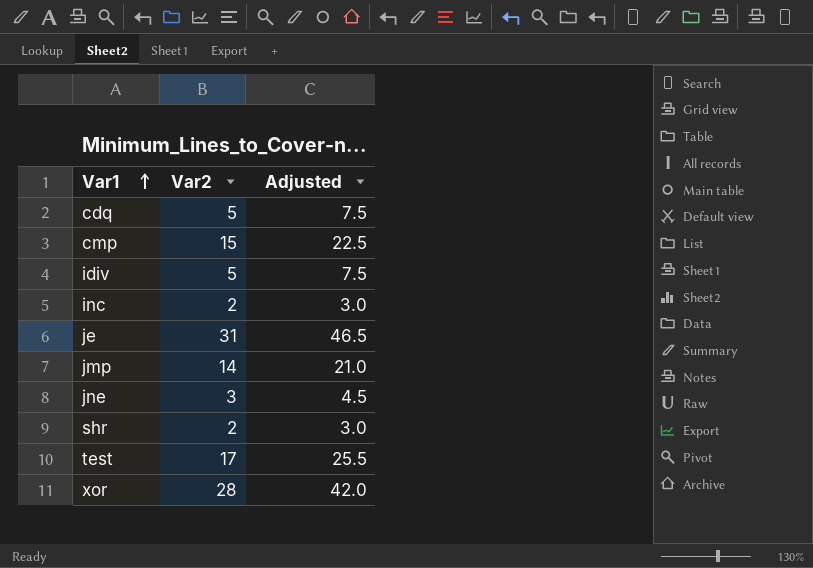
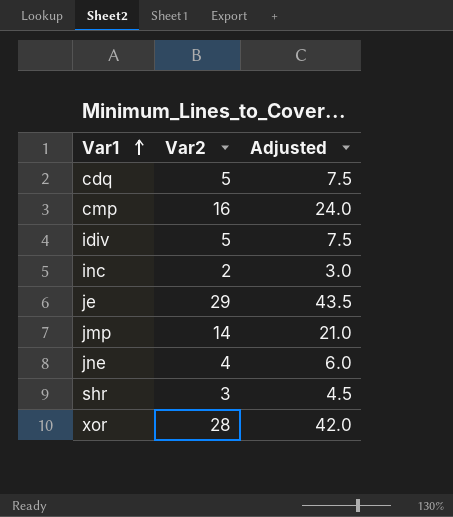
row test: 17 | 25.5 -> none
cmp | Var2: 15 -> 16
cmp | Adjusted: 22.5 -> 24.0
je | Var2: 31 -> 29
je | Adjusted: 46.5 -> 43.5
jne | Var2: 3 -> 4
jne | Adjusted: 4.5 -> 6.0
shr | Var2: 2 -> 3
shr | Adjusted: 3.0 -> 4.5

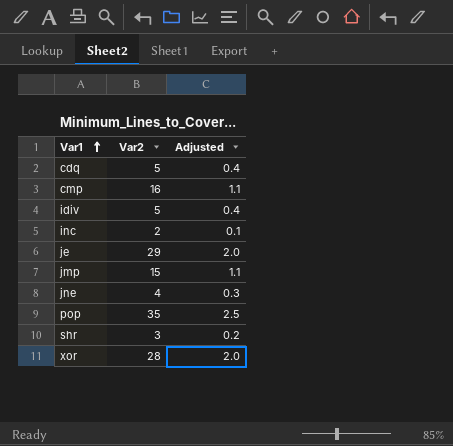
column Adjusted | formula: [Var2] * 1.5 -> [Var2] * 0.07
jmp | Var2: 14 -> 15
row pop: none -> 35 | 2.5

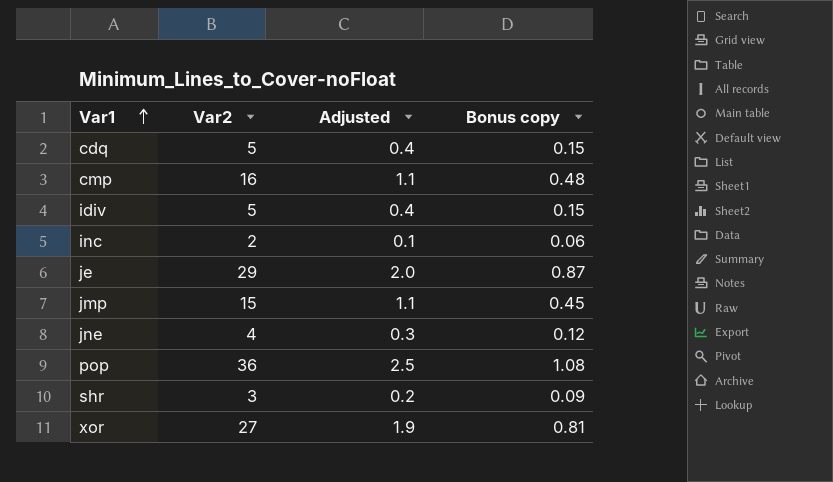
column Bonus copy | formula: none -> [Var2] * 0.03
pop | Var2: 35 -> 36
xor | Var2: 28 -> 27
xor | Adjusted: 2.0 -> 1.9

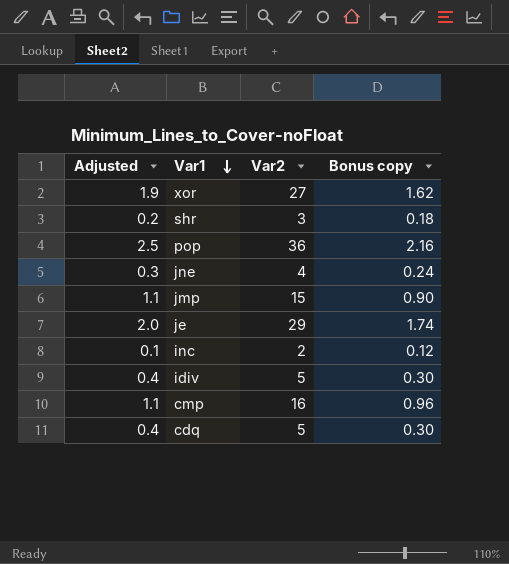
row order: Var1 ascending -> Var1 descending
column Adjusted | position: 3 -> 1
column Bonus copy | formula: [Var2] * 0.03 -> [Var2] * 0.06

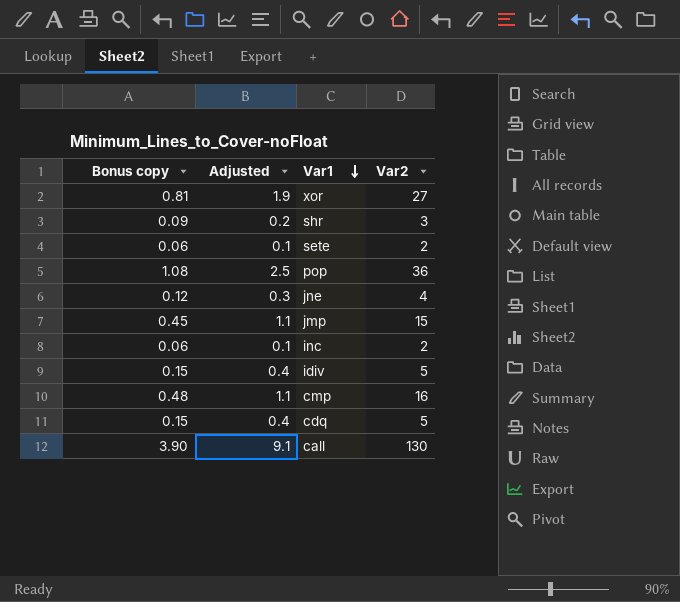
column Bonus copy | formula: [Var2] * 0.06 -> [Var2] * 0.03
column Bonus copy | position: 4 -> 1
row je: 2.0 | 29 | 1.74 -> none
row sete: none -> 0.06 | 0.1 | 2
row call: none -> 3.90 | 9.1 | 130

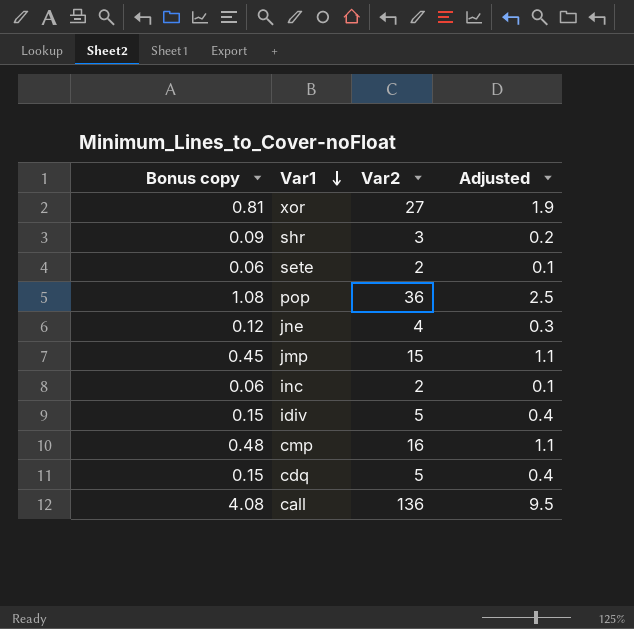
column Adjusted | position: 2 -> 4
call | Bonus copy: 3.90 -> 4.08
call | Var2: 130 -> 136
call | Adjusted: 9.1 -> 9.5

